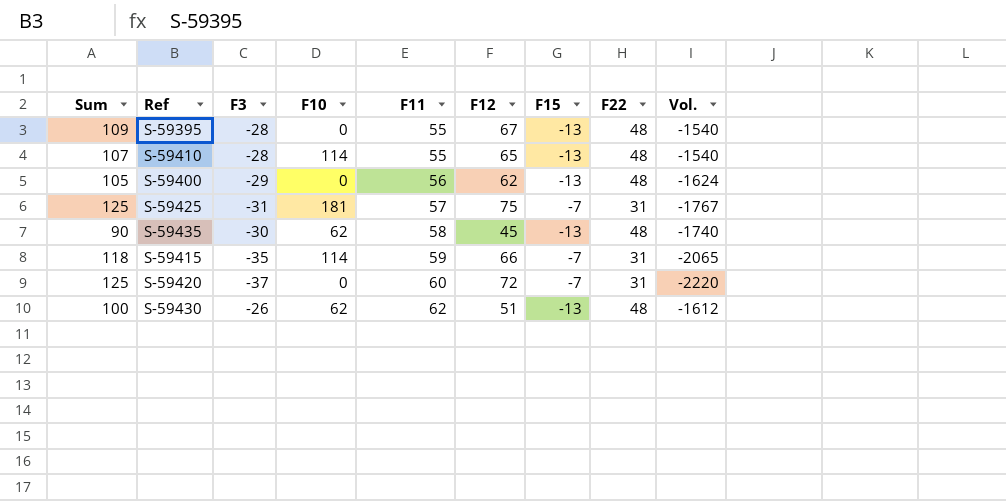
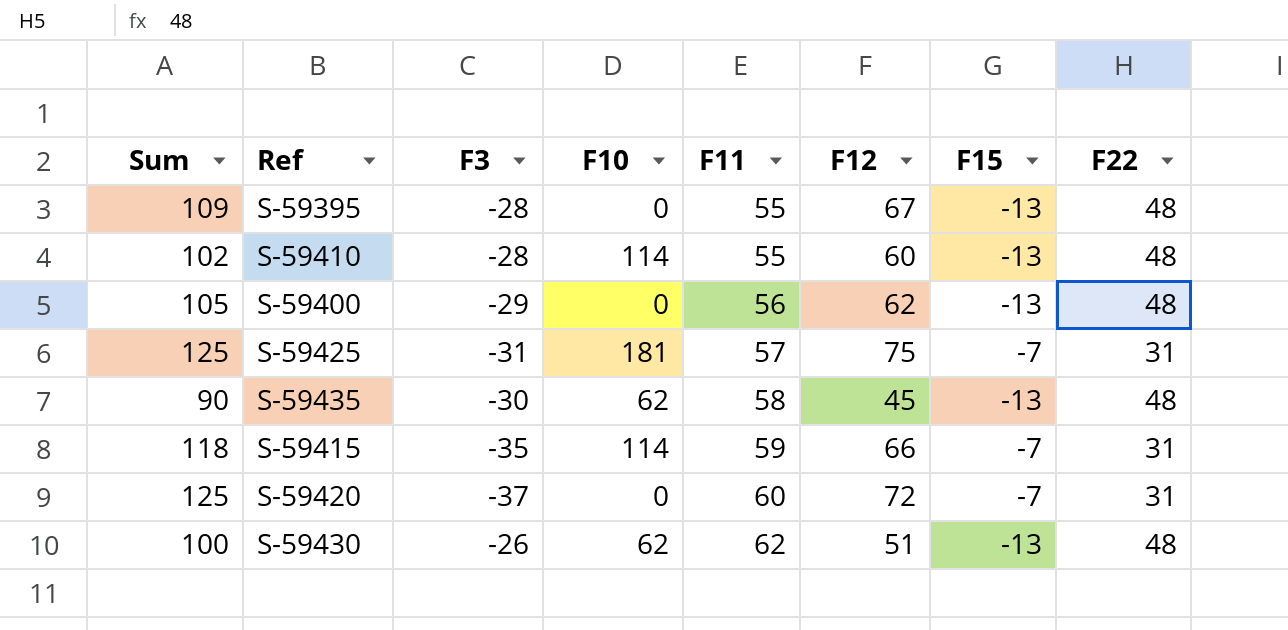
column Vol. | formula: [F3] * [F11] -> none
S-59410 | Sum: 107 -> 102
S-59410 | F12: 65 -> 60

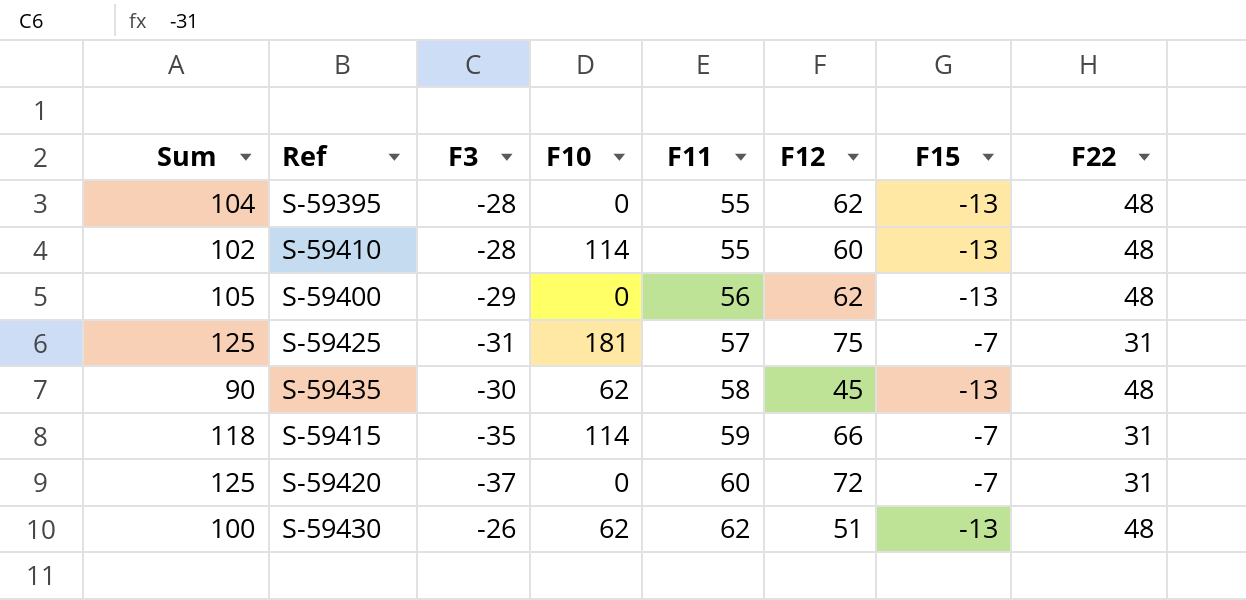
S-59395 | Sum: 109 -> 104
S-59395 | F12: 67 -> 62

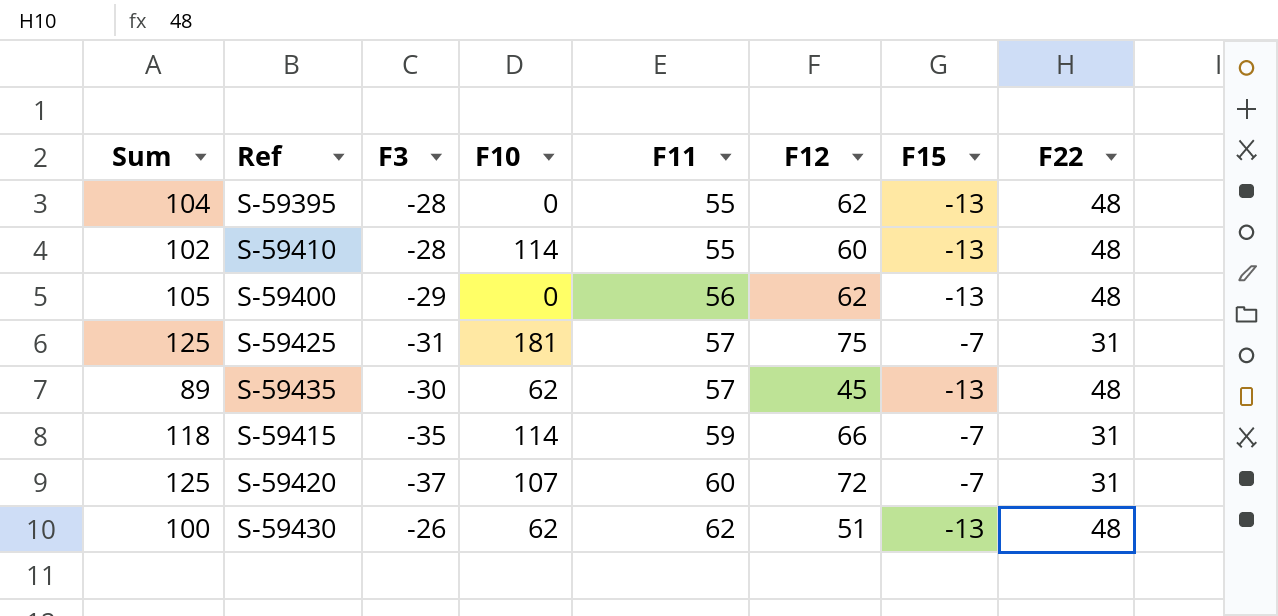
S-59435 | Sum: 90 -> 89
S-59435 | F11: 58 -> 57
S-59420 | F10: 0 -> 107

